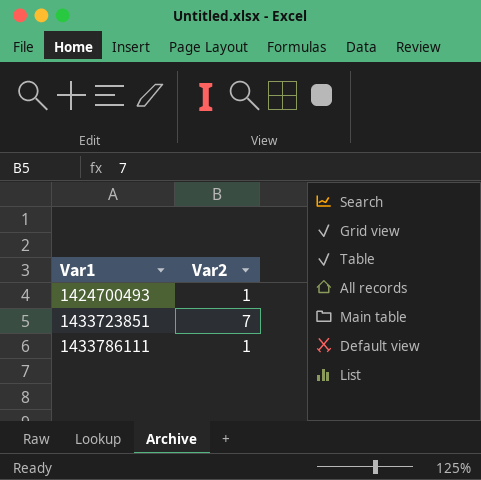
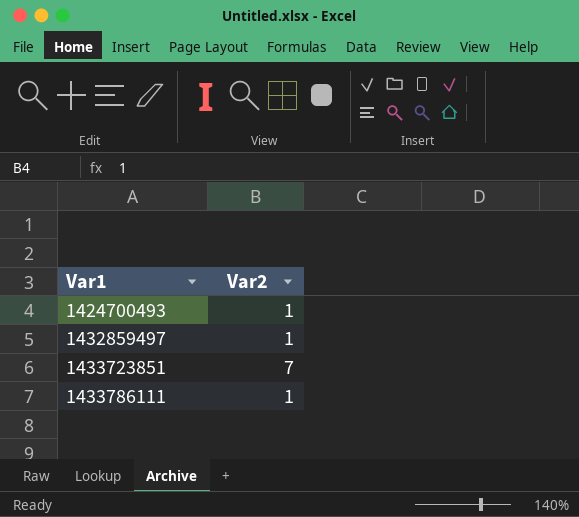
row 1432859497: none -> 1

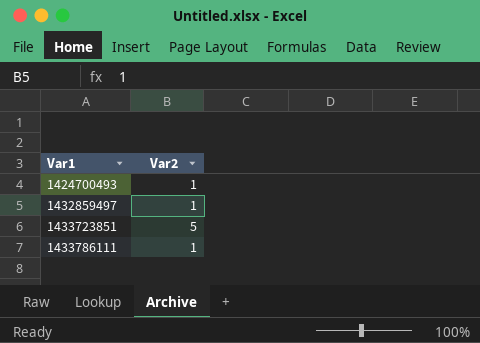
1433723851 | Var2: 7 -> 5

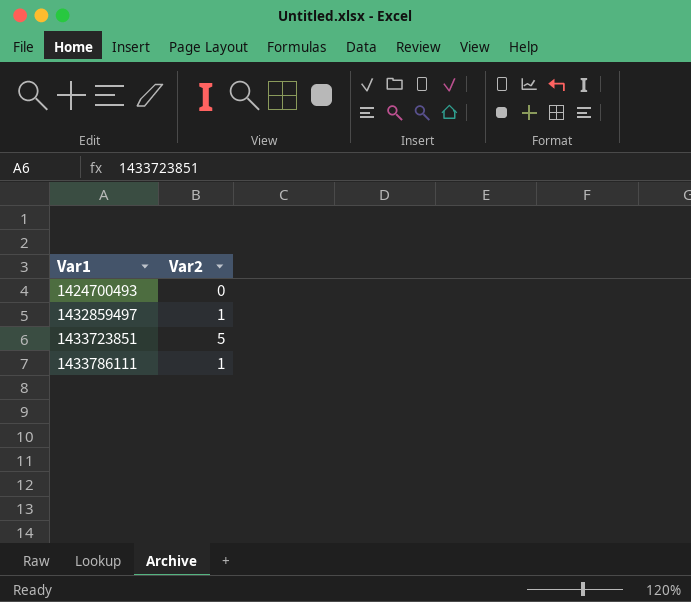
1424700493 | Var2: 1 -> 0

